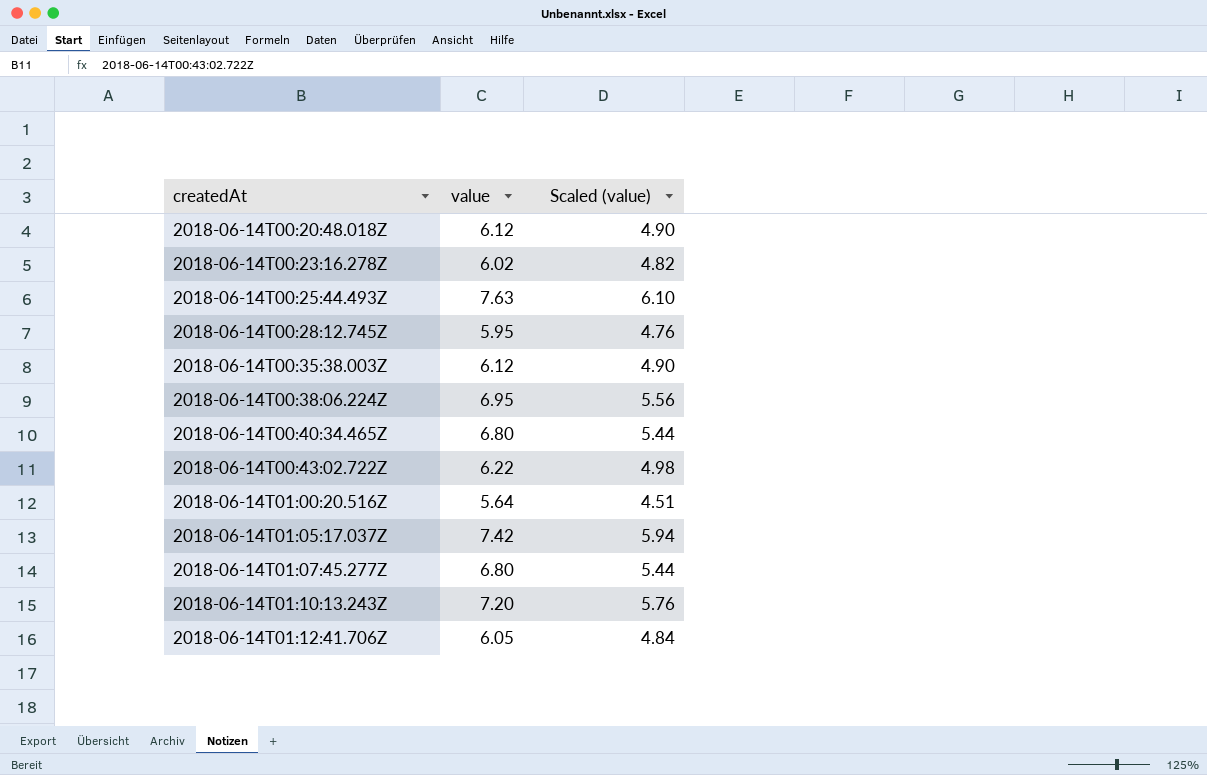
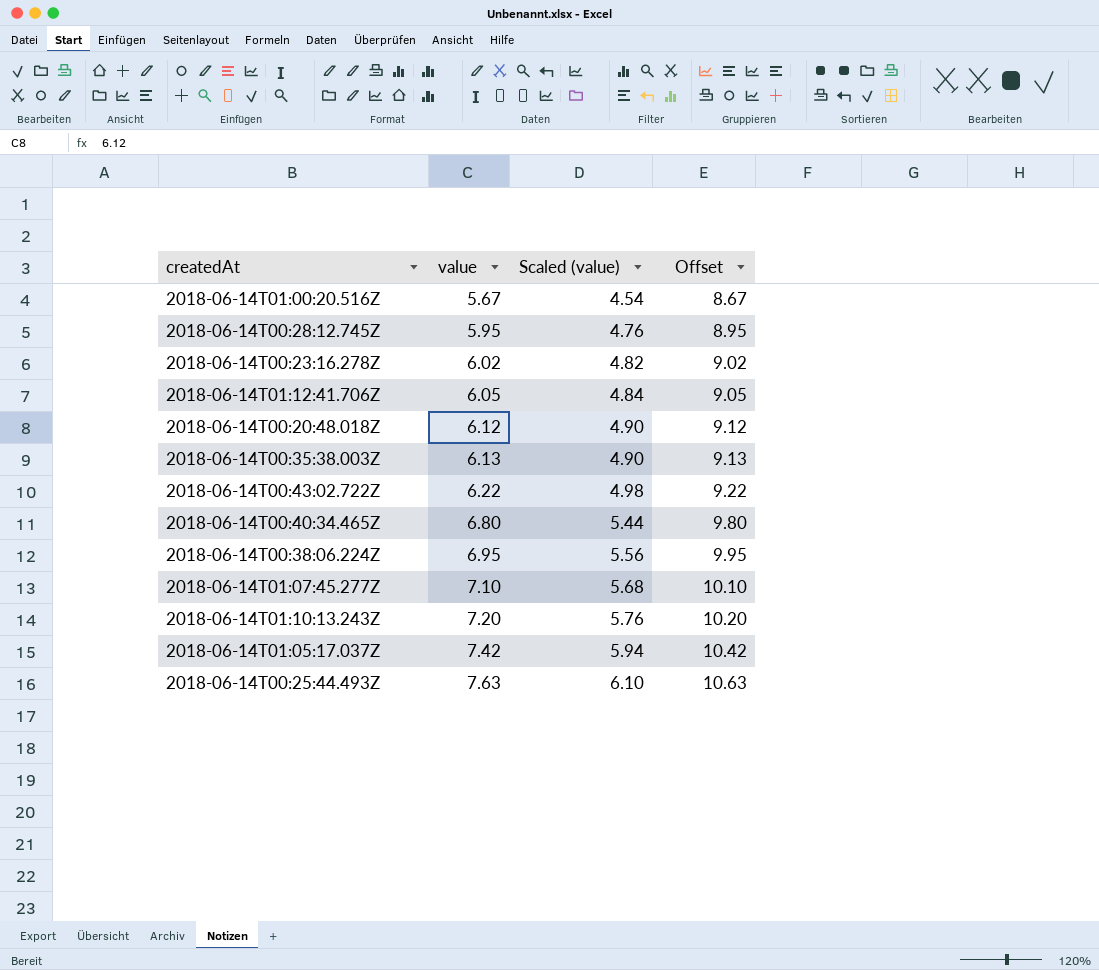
row order: createdAt ascending -> value ascending
column Offset | formula: none -> [value] + 3
2018-06-14T01:00:20.516Z | value: 5.64 -> 5.67
2018-06-14T01:00:20.516Z | Scaled (value): 4.51 -> 4.54
2018-06-14T00:35:38.003Z | value: 6.12 -> 6.13
2018-06-14T01:07:45.277Z | value: 6.80 -> 7.10
2018-06-14T01:07:45.277Z | Scaled (value): 5.44 -> 5.68

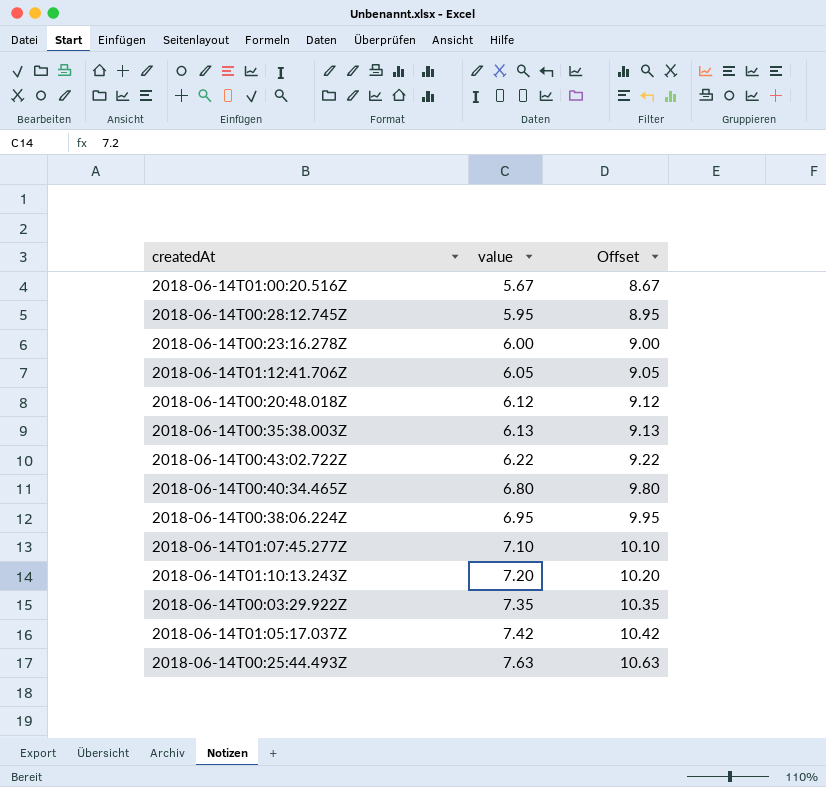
column Scaled (value) | formula: [value] * 0.8 -> none
2018-06-14T00:23:16.278Z | value: 6.02 -> 6.00
2018-06-14T00:23:16.278Z | Offset: 9.02 -> 9.00
row 2018-06-14T00:03:29.922Z: none -> 7.35 | 10.35

